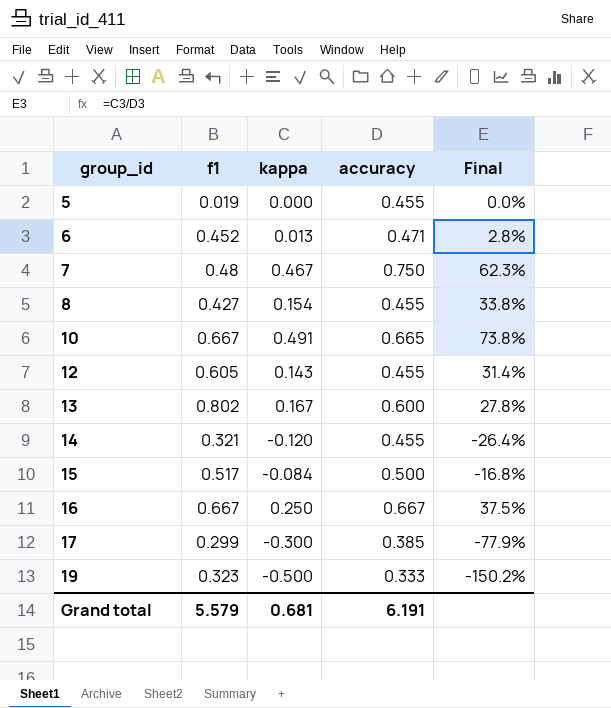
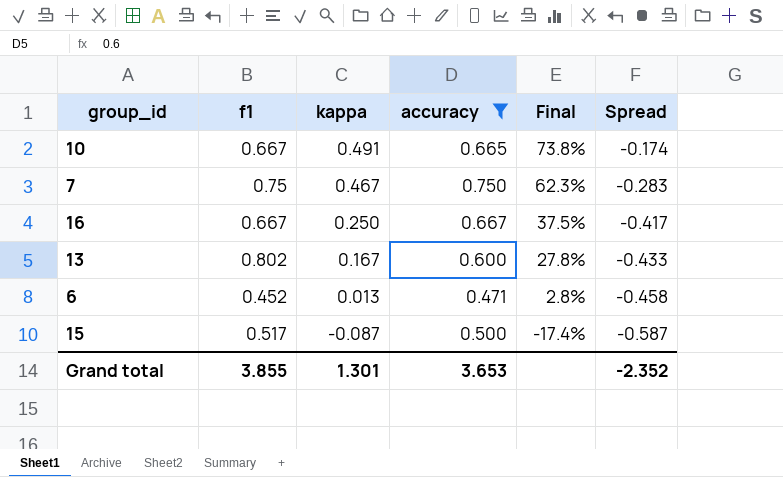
filter: none -> accuracy >= 0.471
row order: group_id ascending -> kappa descending
column Spread | formula: none -> [kappa] - [accuracy]
7 | f1: 0.48 -> 0.75
15 | kappa: -0.084 -> -0.087
15 | Final: -16.8% -> -17.4%
Grand total | f1: 5.579 -> 3.855
Grand total | kappa: 0.681 -> 1.301
Grand total | accuracy: 6.191 -> 3.653

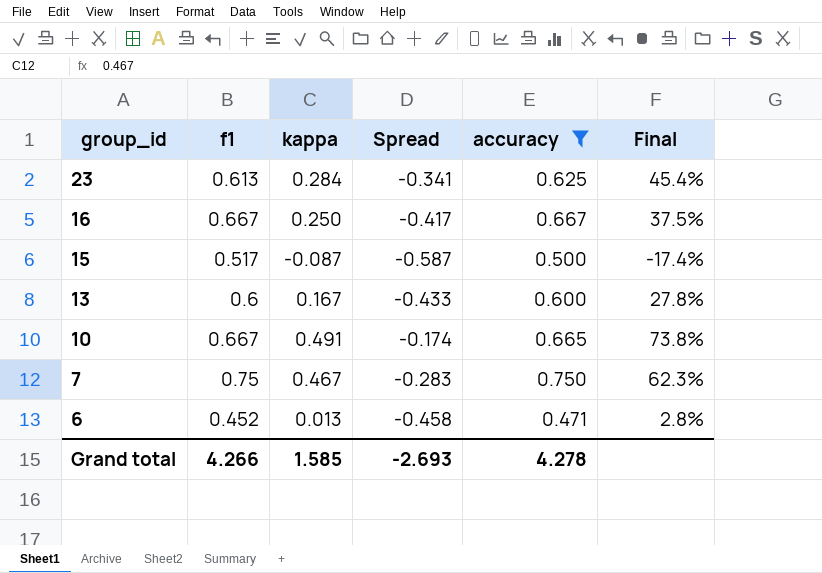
row order: kappa descending -> group_id descending
column Spread | position: 6 -> 4
row 23: none -> 0.613 | 0.284 | -0.341 | 0.625 | 45.4%
13 | f1: 0.802 -> 0.6
Grand total | f1: 3.855 -> 4.266
Grand total | kappa: 1.301 -> 1.585
Grand total | Spread: -2.352 -> -2.693
Grand total | accuracy: 3.653 -> 4.278

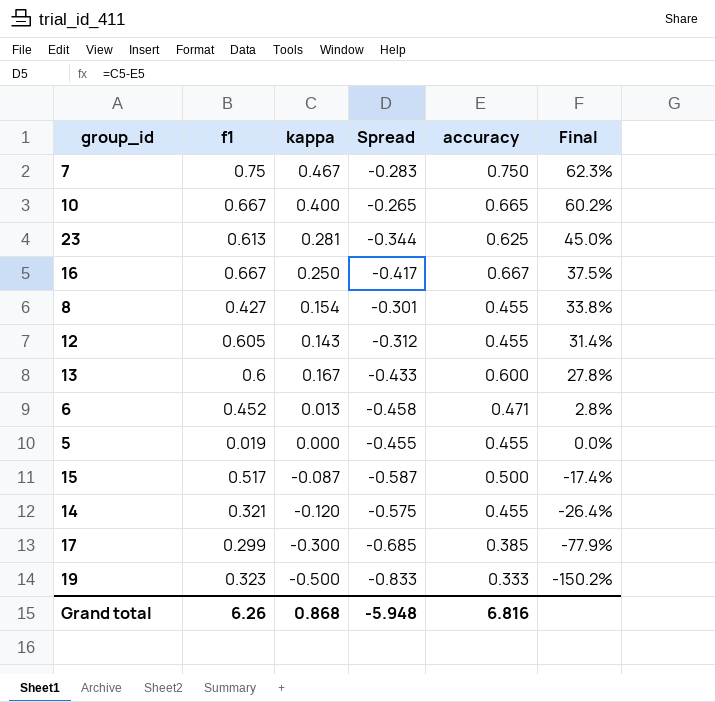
filter: accuracy >= 0.471 -> none
row order: group_id descending -> Final descending
10 | kappa: 0.491 -> 0.400
10 | Spread: -0.174 -> -0.265
10 | Final: 73.8% -> 60.2%
23 | kappa: 0.284 -> 0.281
23 | Spread: -0.341 -> -0.344
23 | Final: 45.4% -> 45.0%
Grand total | f1: 4.266 -> 6.26
Grand total | kappa: 1.585 -> 0.868
Grand total | Spread: -2.693 -> -5.948
Grand total | accuracy: 4.278 -> 6.816

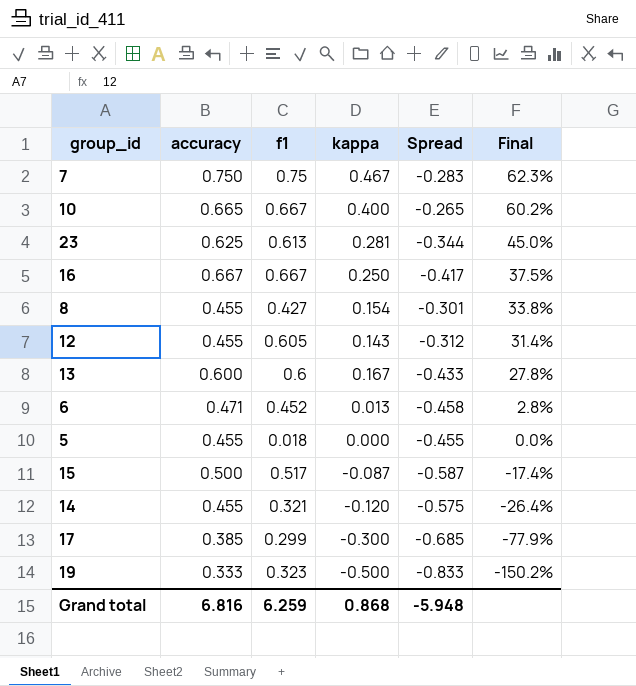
column accuracy | position: 5 -> 2
5 | f1: 0.019 -> 0.018
Grand total | f1: 6.26 -> 6.259

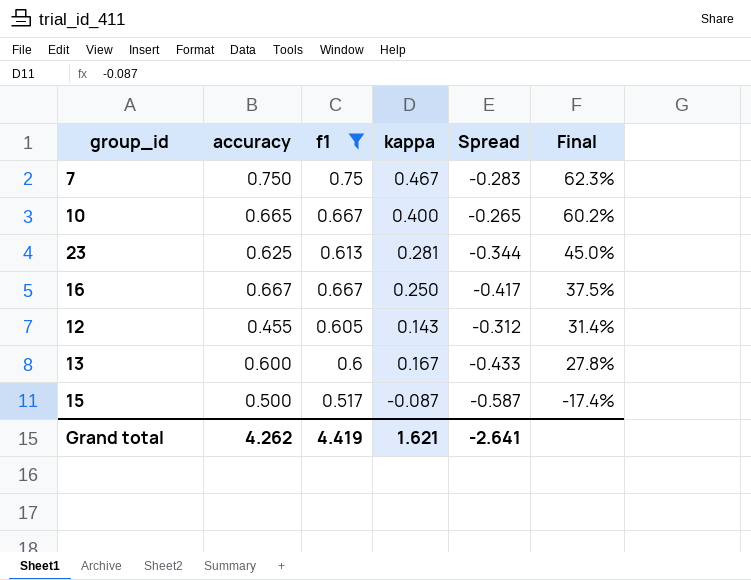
filter: none -> f1 >= 0.517
Grand total | accuracy: 6.816 -> 4.262
Grand total | f1: 6.259 -> 4.419
Grand total | kappa: 0.868 -> 1.621
Grand total | Spread: -5.948 -> -2.641

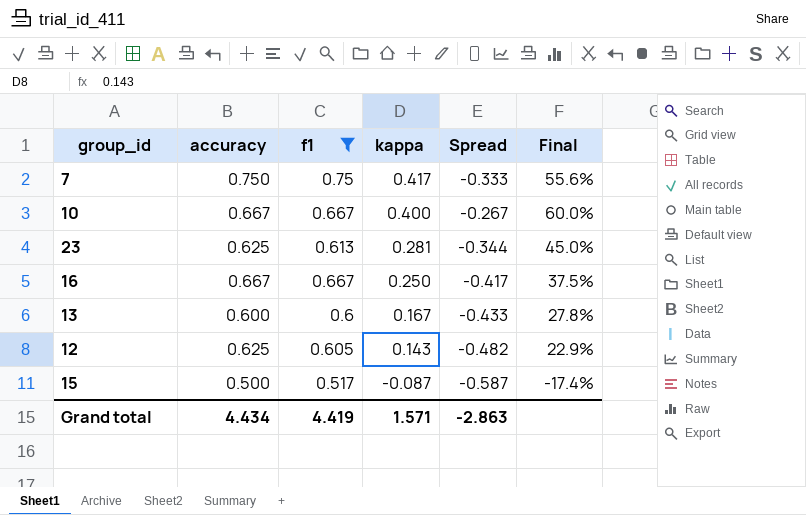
row order: Final descending -> kappa descending
7 | kappa: 0.467 -> 0.417
7 | Spread: -0.283 -> -0.333
7 | Final: 62.3% -> 55.6%
10 | accuracy: 0.665 -> 0.667
10 | Spread: -0.265 -> -0.267
10 | Final: 60.2% -> 60.0%
12 | accuracy: 0.455 -> 0.625
12 | Spread: -0.312 -> -0.482
12 | Final: 31.4% -> 22.9%
Grand total | accuracy: 4.262 -> 4.434
Grand total | kappa: 1.621 -> 1.571
Grand total | Spread: -2.641 -> -2.863

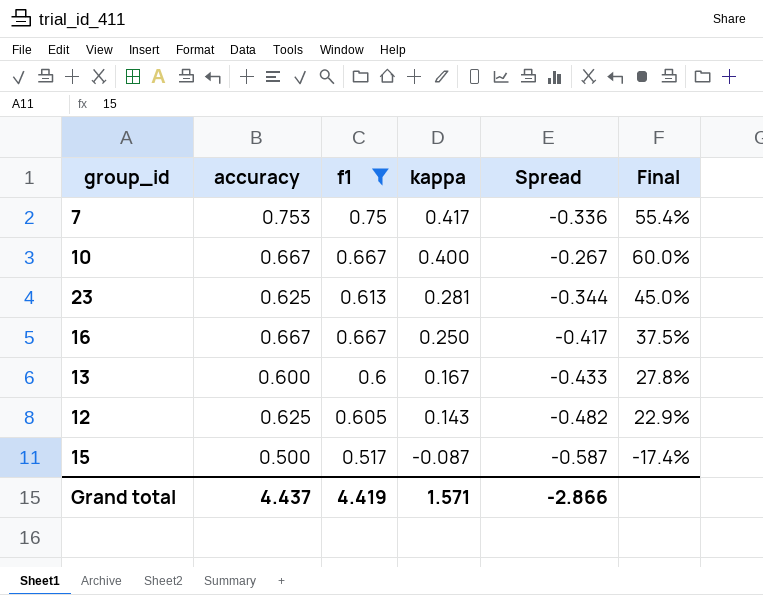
7 | accuracy: 0.750 -> 0.753
7 | Spread: -0.333 -> -0.336
7 | Final: 55.6% -> 55.4%
Grand total | accuracy: 4.434 -> 4.437
Grand total | Spread: -2.863 -> -2.866

